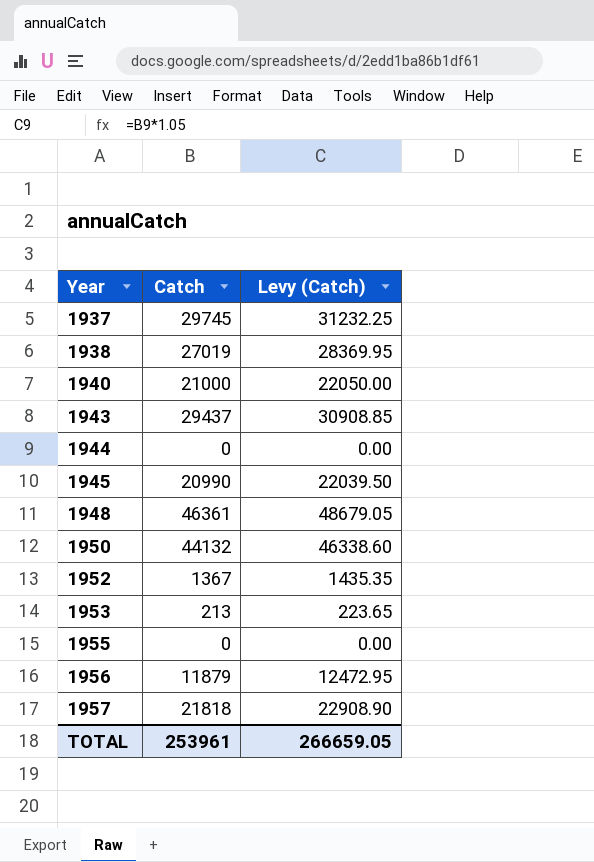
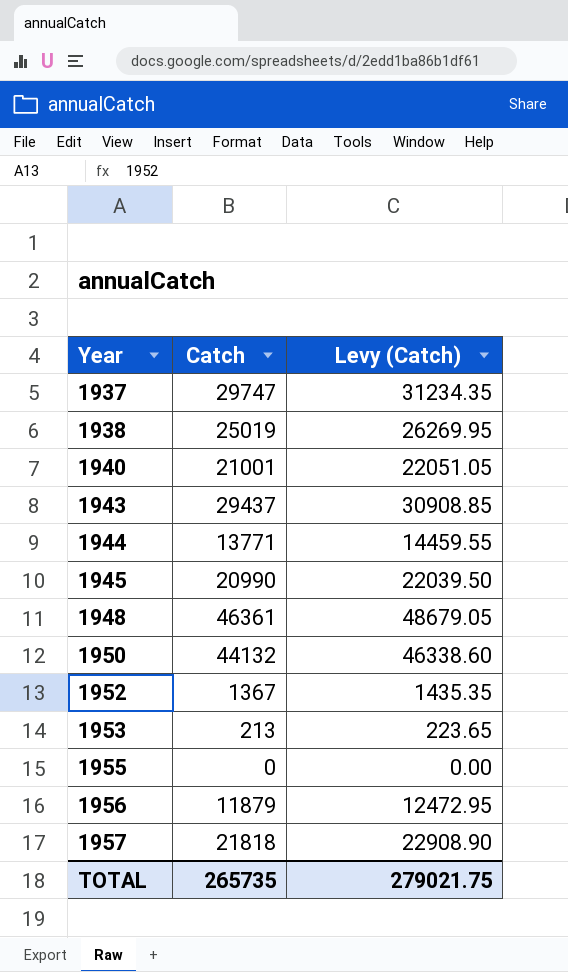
1937 | Catch: 29745 -> 29747
1937 | Levy (Catch): 31232.25 -> 31234.35
1938 | Catch: 27019 -> 25019
1938 | Levy (Catch): 28369.95 -> 26269.95
1940 | Catch: 21000 -> 21001
1940 | Levy (Catch): 22050.00 -> 22051.05
1944 | Catch: 0 -> 13771
1944 | Levy (Catch): 0.00 -> 14459.55
TOTAL | Catch: 253961 -> 265735
TOTAL | Levy (Catch): 266659.05 -> 279021.75

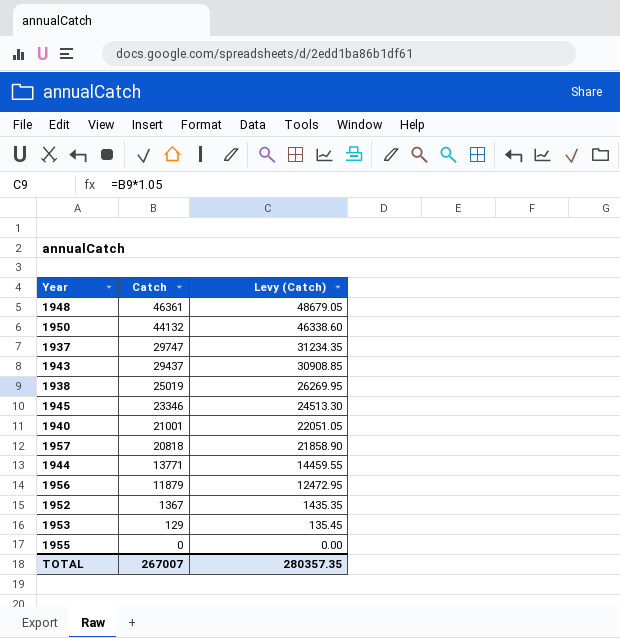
row order: Year ascending -> Catch descending
1945 | Catch: 20990 -> 23346
1945 | Levy (Catch): 22039.50 -> 24513.30
1957 | Catch: 21818 -> 20818
1957 | Levy (Catch): 22908.90 -> 21858.90
1953 | Catch: 213 -> 129
1953 | Levy (Catch): 223.65 -> 135.45
TOTAL | Catch: 265735 -> 267007
TOTAL | Levy (Catch): 279021.75 -> 280357.35

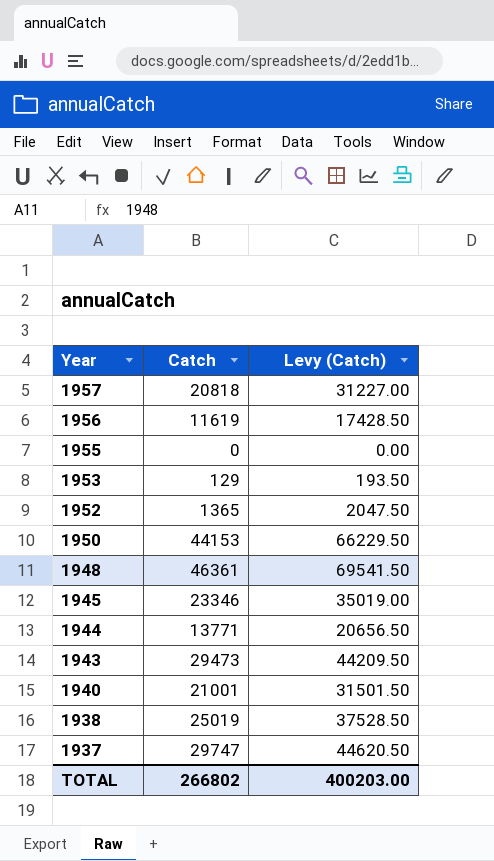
row order: Catch descending -> Year descending
column Levy (Catch) | formula: [Catch] * 1.05 -> [Catch] * 1.5
1956 | Catch: 11879 -> 11619
1952 | Catch: 1367 -> 1365
1950 | Catch: 44132 -> 44153
1943 | Catch: 29437 -> 29473
TOTAL | Catch: 267007 -> 266802
TOTAL | Levy (Catch): 280357.35 -> 400203.00

